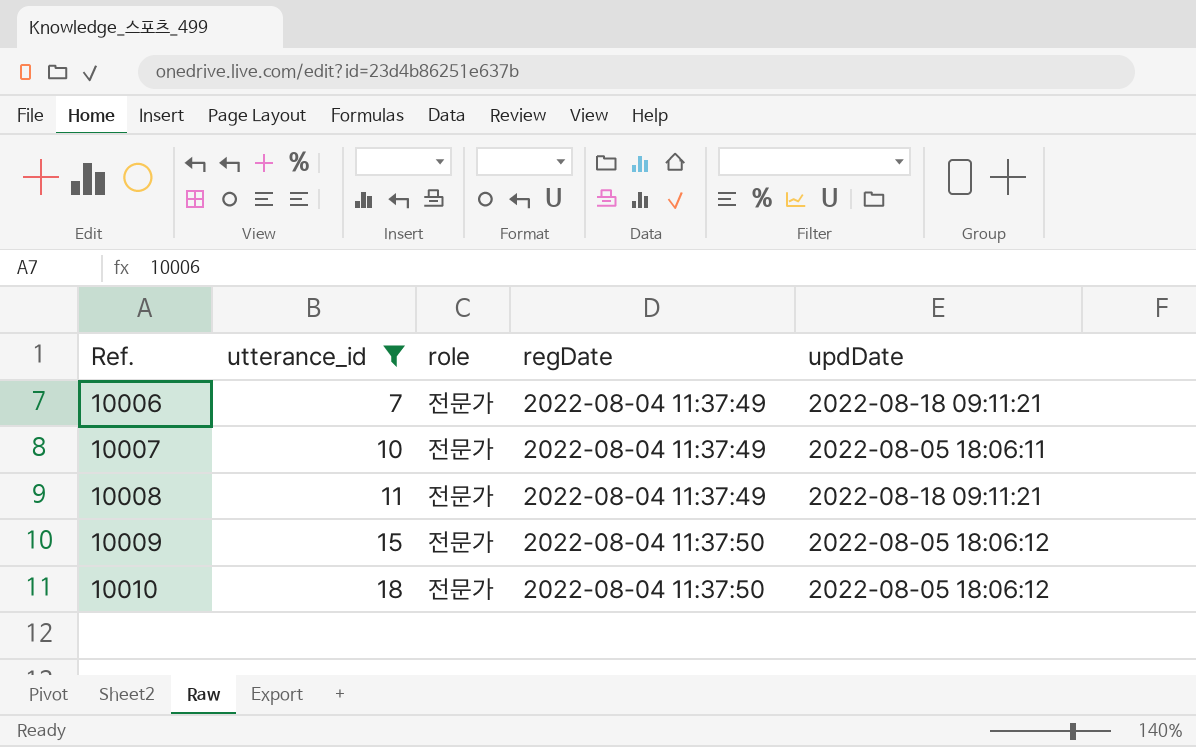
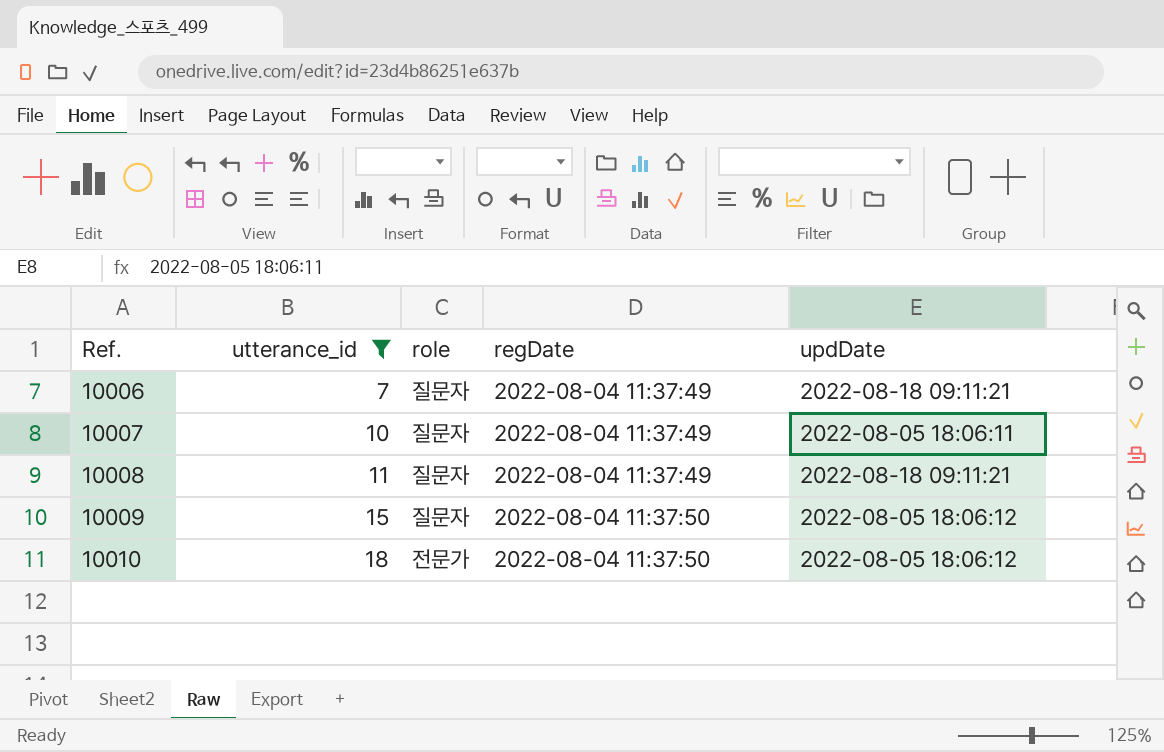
10006 | role: 전문가 -> 질문자
10007 | role: 전문가 -> 질문자
10008 | role: 전문가 -> 질문자
10009 | role: 전문가 -> 질문자

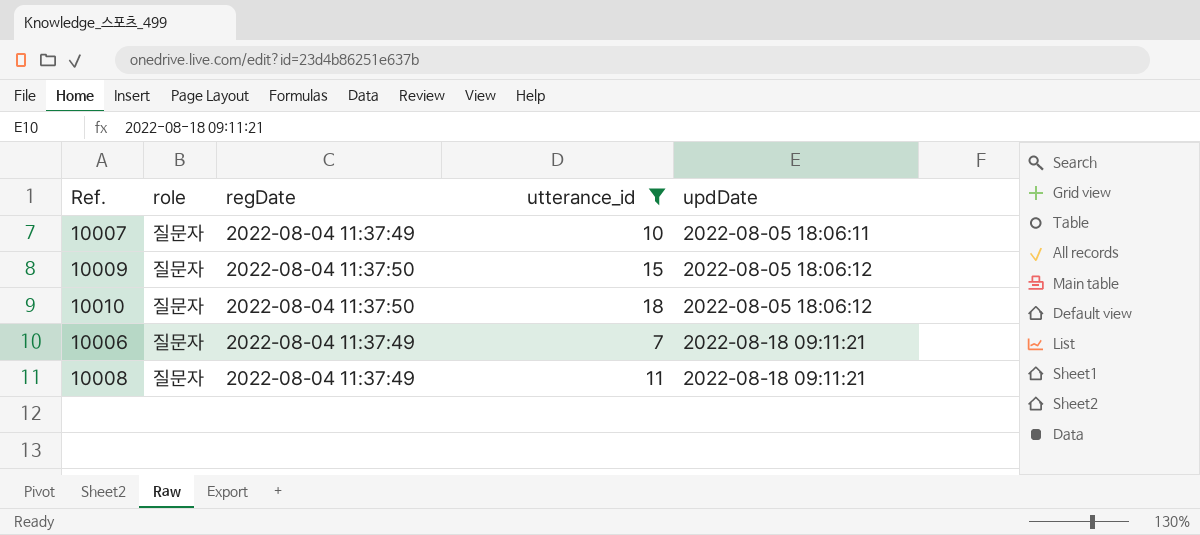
row order: Ref. ascending -> updDate ascending
column utterance_id | position: 2 -> 4
10010 | role: 전문가 -> 질문자

